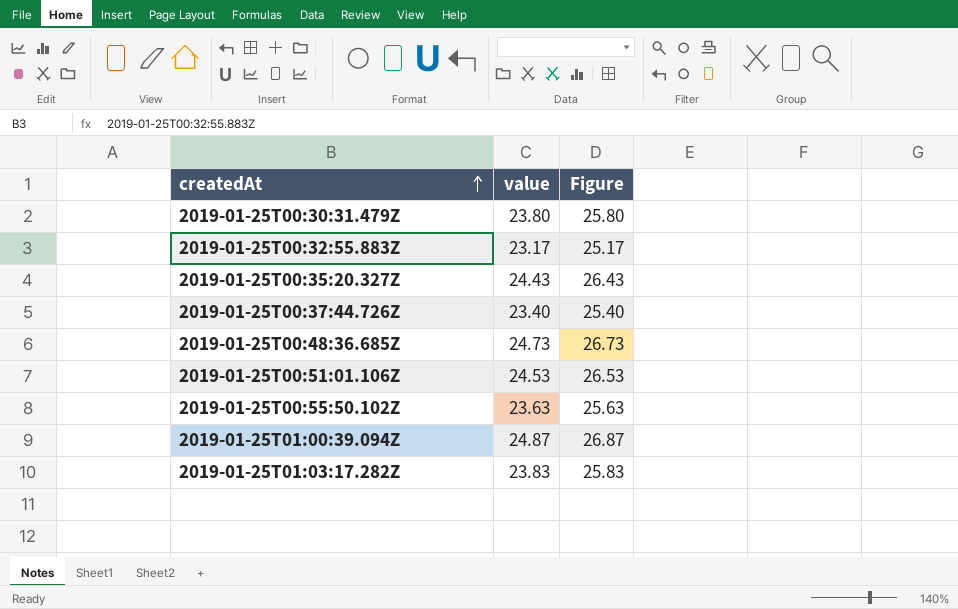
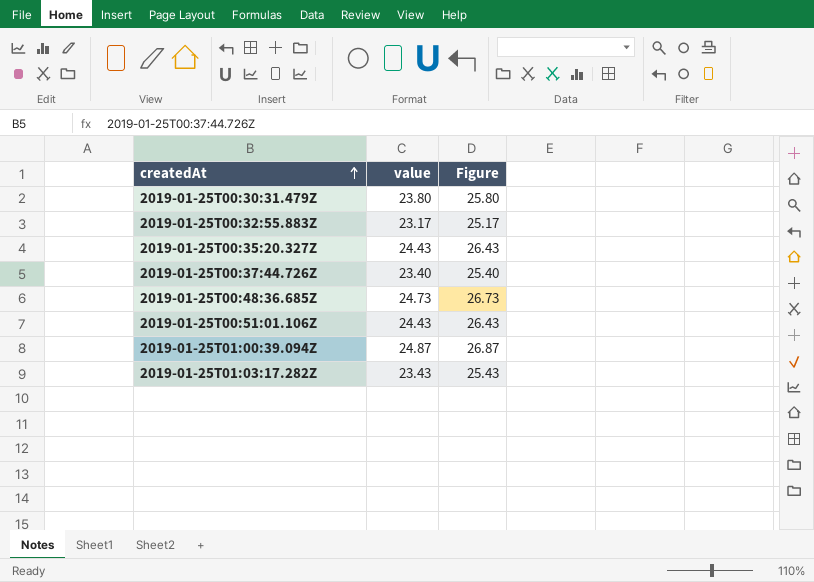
row 2019-01-25T00:55:50.102Z: 23.63 | 25.63 -> none
2019-01-25T00:51:01.106Z | value: 24.53 -> 24.43
2019-01-25T00:51:01.106Z | Figure: 26.53 -> 26.43
2019-01-25T01:03:17.282Z | value: 23.83 -> 23.43
2019-01-25T01:03:17.282Z | Figure: 25.83 -> 25.43

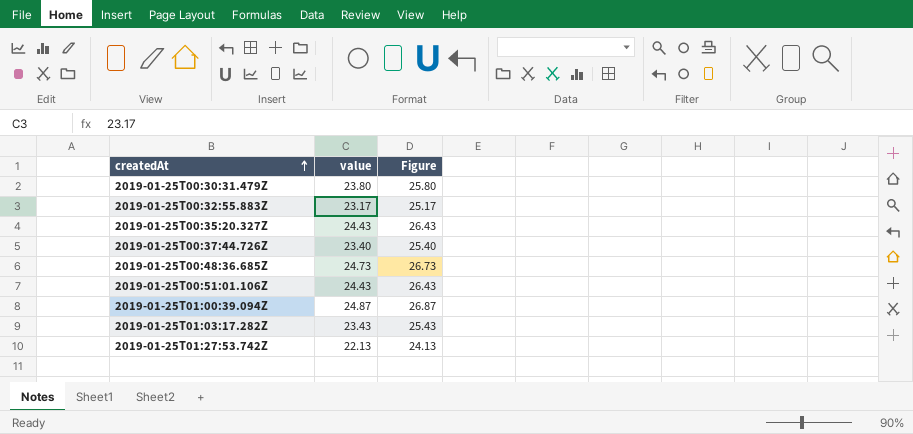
row 2019-01-25T01:27:53.742Z: none -> 22.13 | 24.13

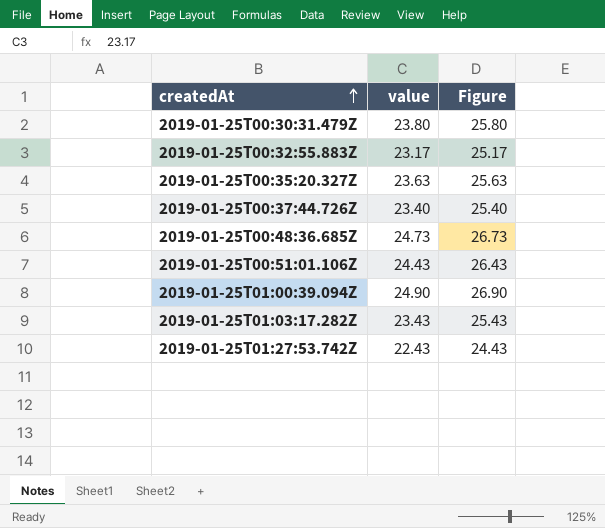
2019-01-25T00:35:20.327Z | value: 24.43 -> 23.63
2019-01-25T00:35:20.327Z | Figure: 26.43 -> 25.63
2019-01-25T01:00:39.094Z | value: 24.87 -> 24.90
2019-01-25T01:00:39.094Z | Figure: 26.87 -> 26.90
2019-01-25T01:27:53.742Z | value: 22.13 -> 22.43
2019-01-25T01:27:53.742Z | Figure: 24.13 -> 24.43

